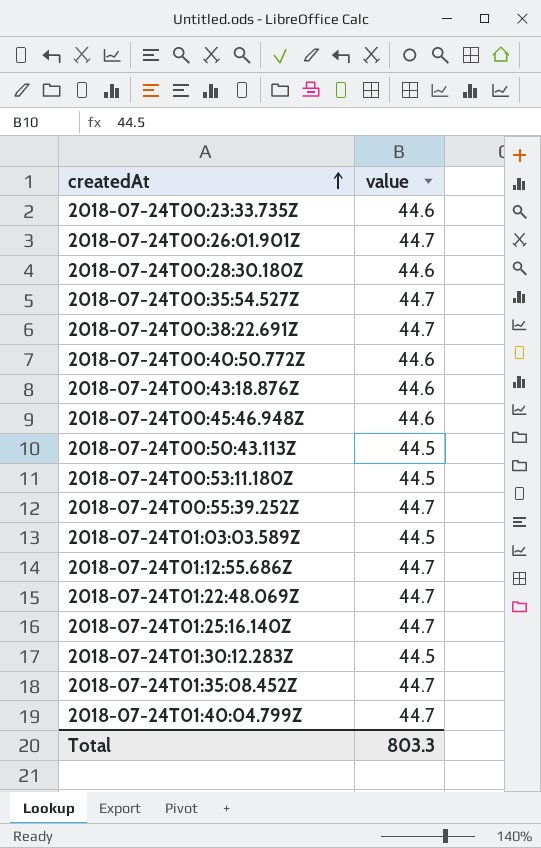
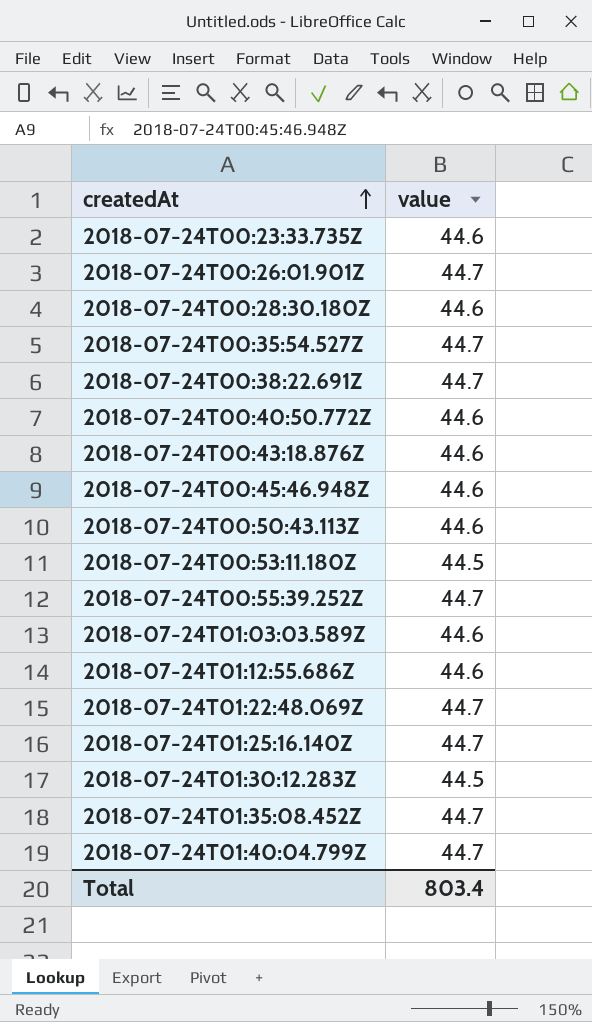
2018-07-24T00:50:43.113Z | value: 44.5 -> 44.6
2018-07-24T01:03:03.589Z | value: 44.5 -> 44.6
2018-07-24T01:12:55.686Z | value: 44.7 -> 44.6
Total | value: 803.3 -> 803.4

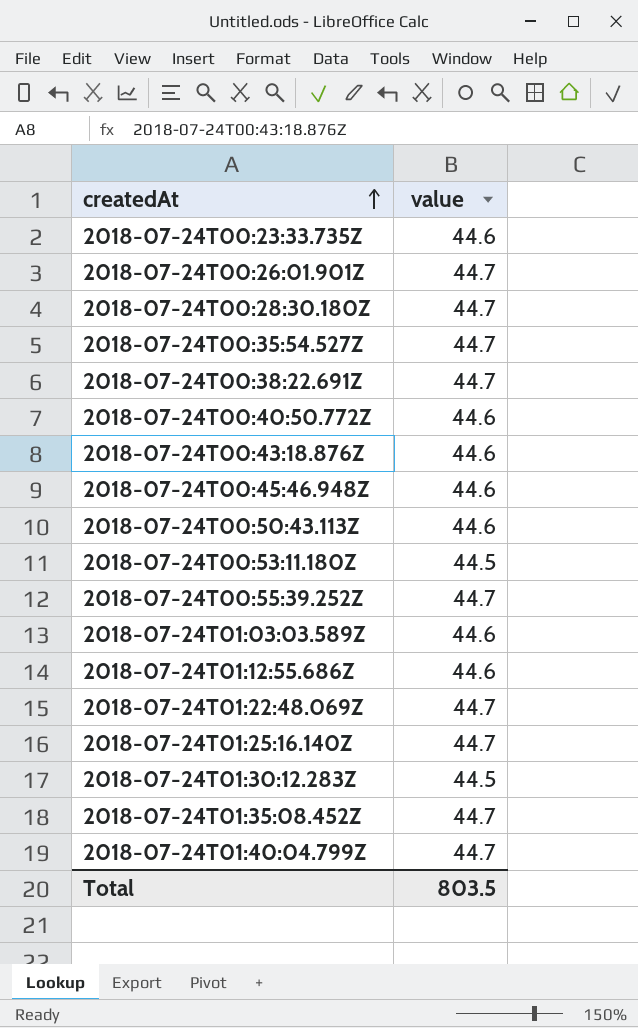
2018-07-24T00:28:30.180Z | value: 44.6 -> 44.7
Total | value: 803.4 -> 803.5

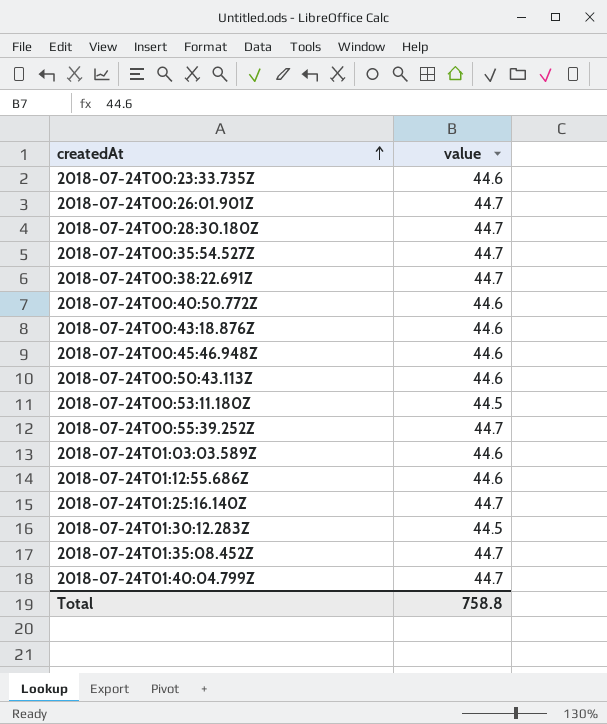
row 2018-07-24T01:22:48.069Z: 44.7 -> none
Total | value: 803.5 -> 758.8

